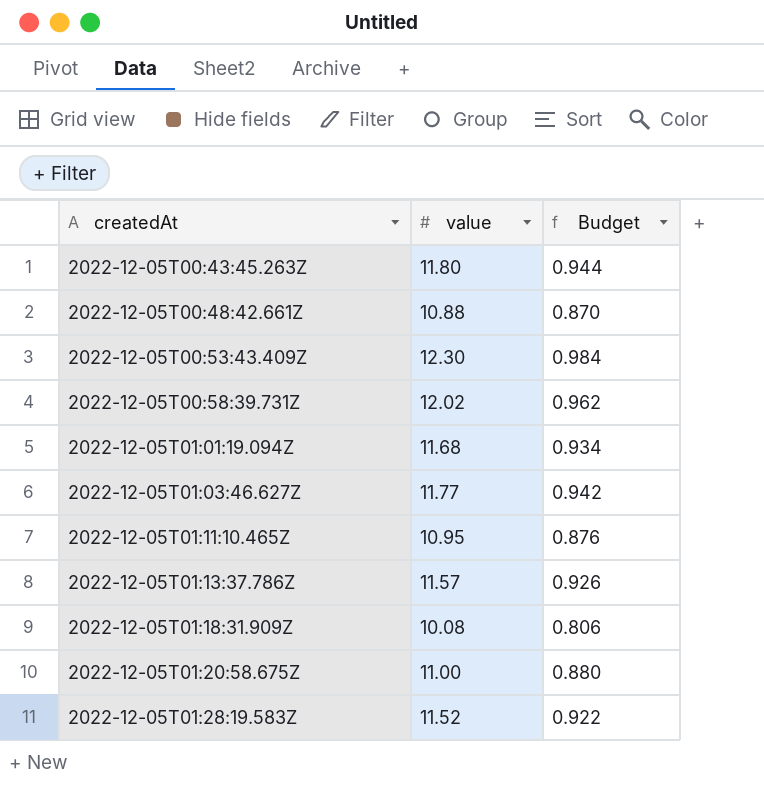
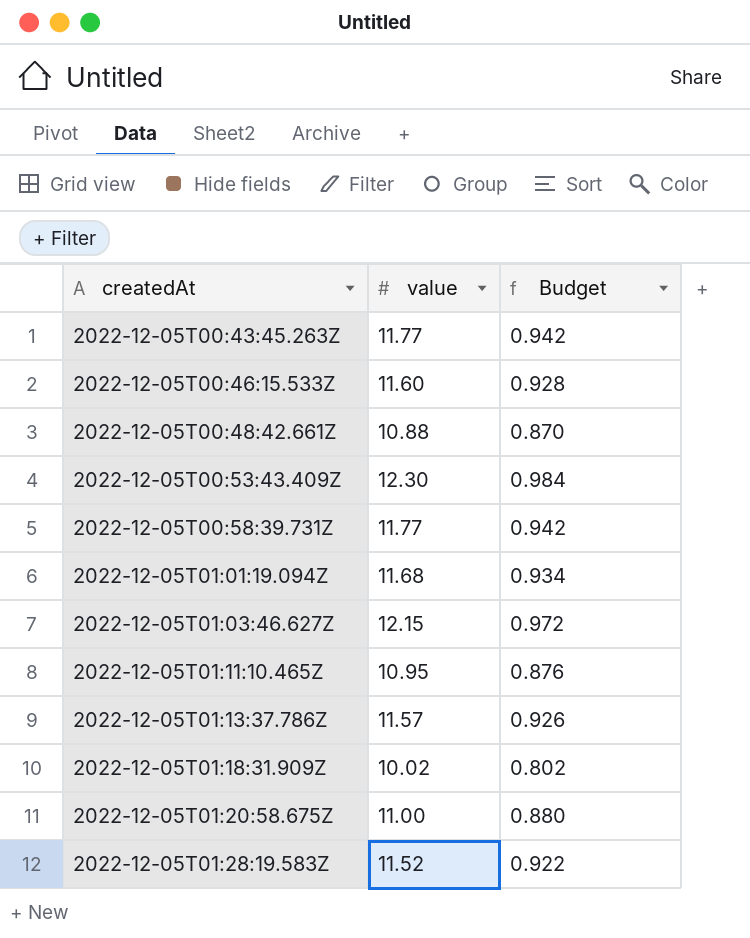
2022-12-05T00:43:45.263Z | value: 11.80 -> 11.77
2022-12-05T00:43:45.263Z | Budget: 0.944 -> 0.942
row 2022-12-05T00:46:15.533Z: none -> 11.60 | 0.928
2022-12-05T00:58:39.731Z | value: 12.02 -> 11.77
2022-12-05T00:58:39.731Z | Budget: 0.962 -> 0.942
2022-12-05T01:03:46.627Z | value: 11.77 -> 12.15
2022-12-05T01:03:46.627Z | Budget: 0.942 -> 0.972
2022-12-05T01:18:31.909Z | value: 10.08 -> 10.02
2022-12-05T01:18:31.909Z | Budget: 0.806 -> 0.802

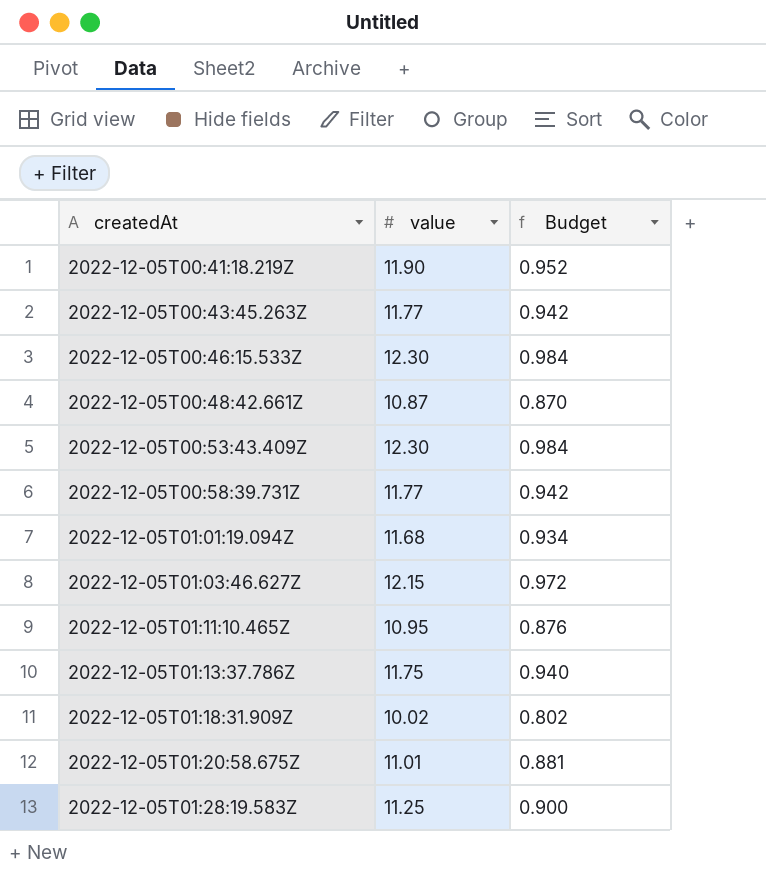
row 2022-12-05T00:41:18.219Z: none -> 11.90 | 0.952
2022-12-05T00:46:15.533Z | value: 11.60 -> 12.30
2022-12-05T00:46:15.533Z | Budget: 0.928 -> 0.984
2022-12-05T00:48:42.661Z | value: 10.88 -> 10.87
2022-12-05T01:13:37.786Z | value: 11.57 -> 11.75
2022-12-05T01:13:37.786Z | Budget: 0.926 -> 0.940
2022-12-05T01:20:58.675Z | value: 11.00 -> 11.01
2022-12-05T01:20:58.675Z | Budget: 0.880 -> 0.881
2022-12-05T01:28:19.583Z | value: 11.52 -> 11.25
2022-12-05T01:28:19.583Z | Budget: 0.922 -> 0.900

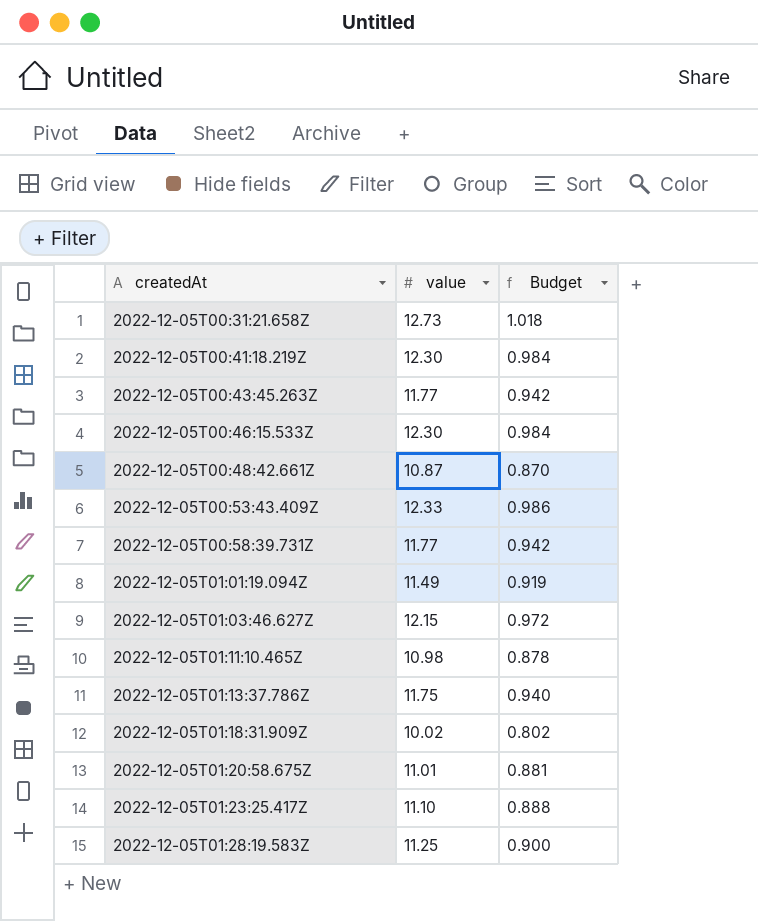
row 2022-12-05T00:31:21.658Z: none -> 12.73 | 1.018
2022-12-05T00:41:18.219Z | value: 11.90 -> 12.30
2022-12-05T00:41:18.219Z | Budget: 0.952 -> 0.984
2022-12-05T00:53:43.409Z | value: 12.30 -> 12.33
2022-12-05T00:53:43.409Z | Budget: 0.984 -> 0.986
2022-12-05T01:01:19.094Z | value: 11.68 -> 11.49
2022-12-05T01:01:19.094Z | Budget: 0.934 -> 0.919
2022-12-05T01:11:10.465Z | value: 10.95 -> 10.98
2022-12-05T01:11:10.465Z | Budget: 0.876 -> 0.878
row 2022-12-05T01:23:25.417Z: none -> 11.10 | 0.888

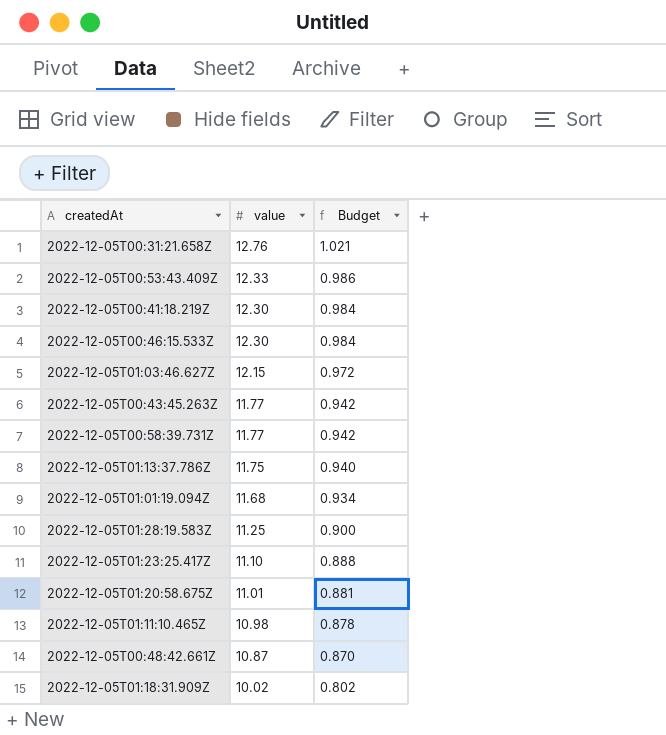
row order: createdAt ascending -> value descending
2022-12-05T00:31:21.658Z | value: 12.73 -> 12.76
2022-12-05T00:31:21.658Z | Budget: 1.018 -> 1.021
2022-12-05T01:01:19.094Z | value: 11.49 -> 11.68
2022-12-05T01:01:19.094Z | Budget: 0.919 -> 0.934

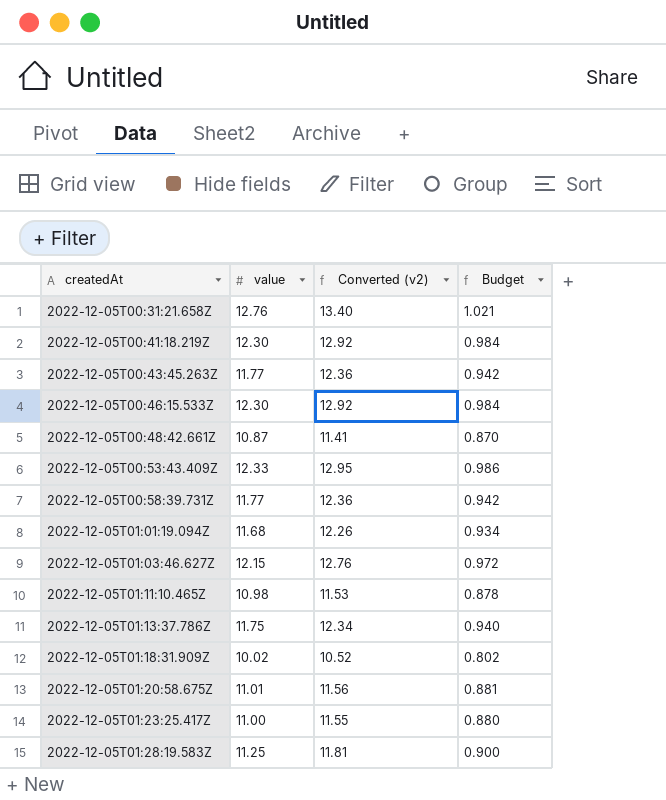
row order: value descending -> createdAt ascending
column Converted (v2) | formula: none -> [value] * 1.05
2022-12-05T01:23:25.417Z | value: 11.10 -> 11.00
2022-12-05T01:23:25.417Z | Budget: 0.888 -> 0.880

